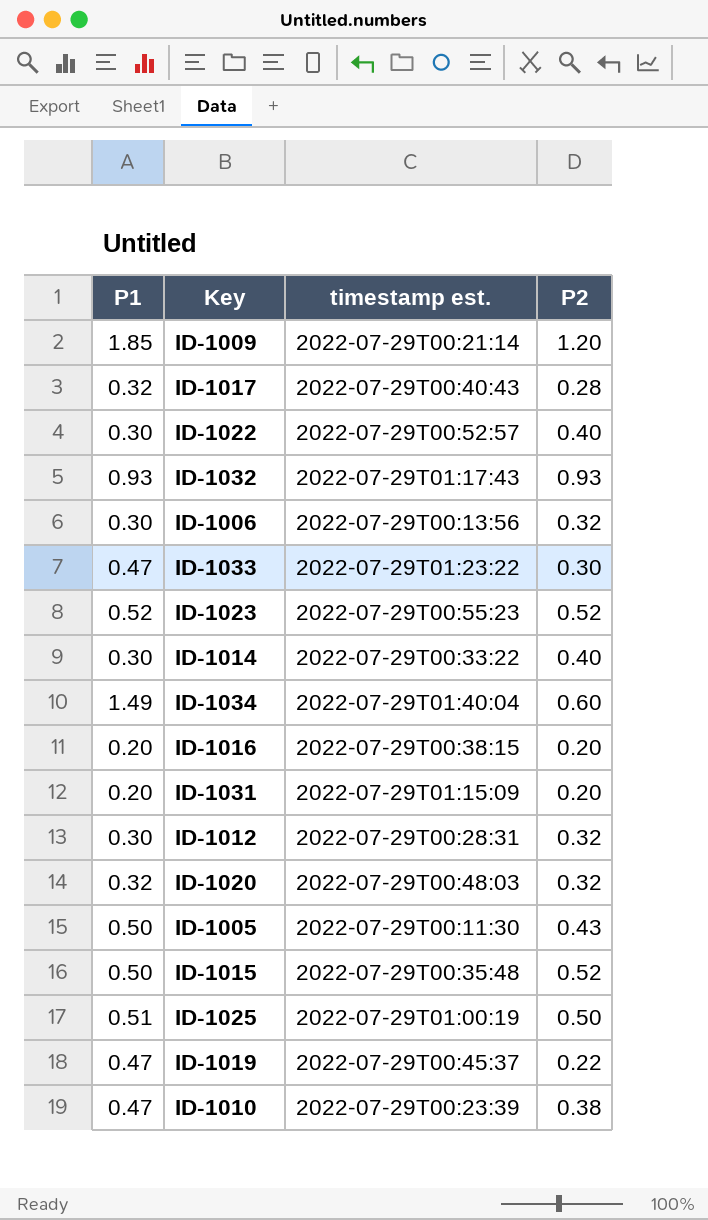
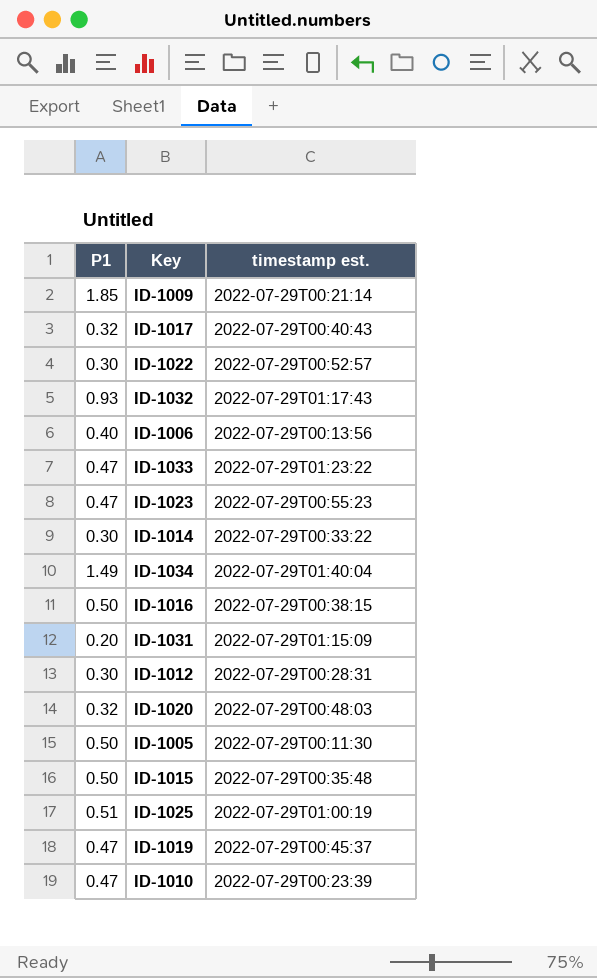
column P2 | position: 4 -> none
ID-1006 | P1: 0.30 -> 0.40
ID-1023 | P1: 0.52 -> 0.47
ID-1016 | P1: 0.20 -> 0.50

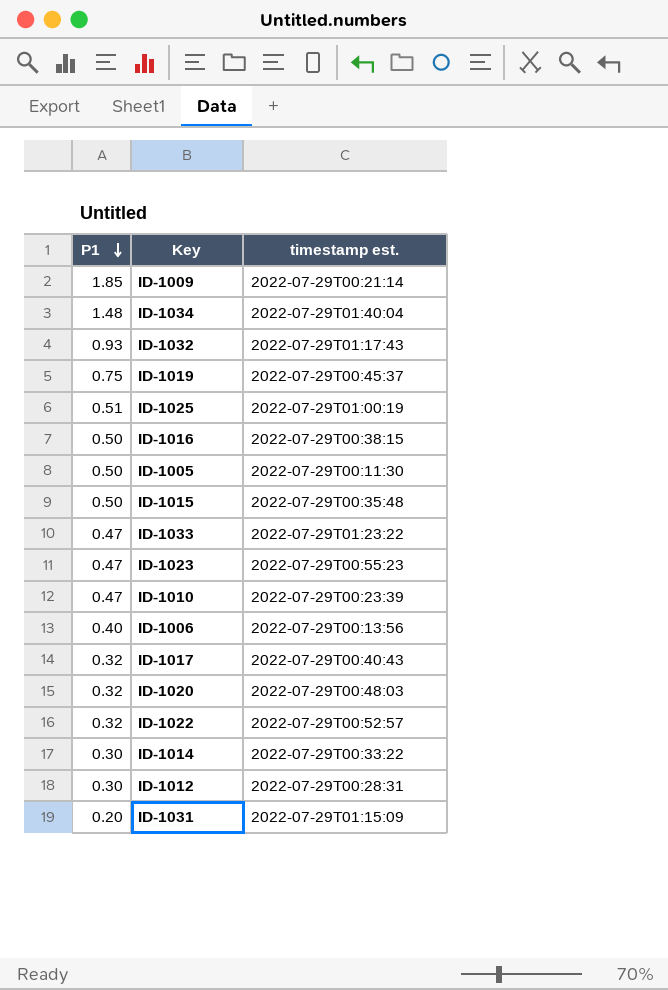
row order: none -> P1 descending
ID-1034 | P1: 1.49 -> 1.48
ID-1019 | P1: 0.47 -> 0.75
ID-1022 | P1: 0.30 -> 0.32

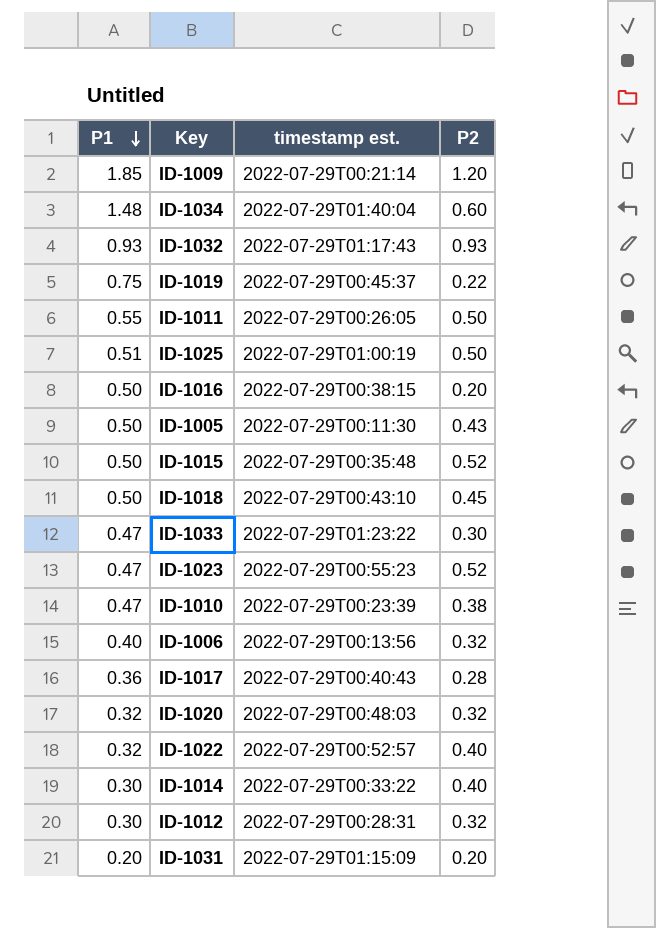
column P2 | position: none -> 4
row ID-1011: none -> 0.55 | 2022-07-29T00:26:05 | 0.50
row ID-1018: none -> 0.50 | 2022-07-29T00:43:10 | 0.45
ID-1017 | P1: 0.32 -> 0.36

